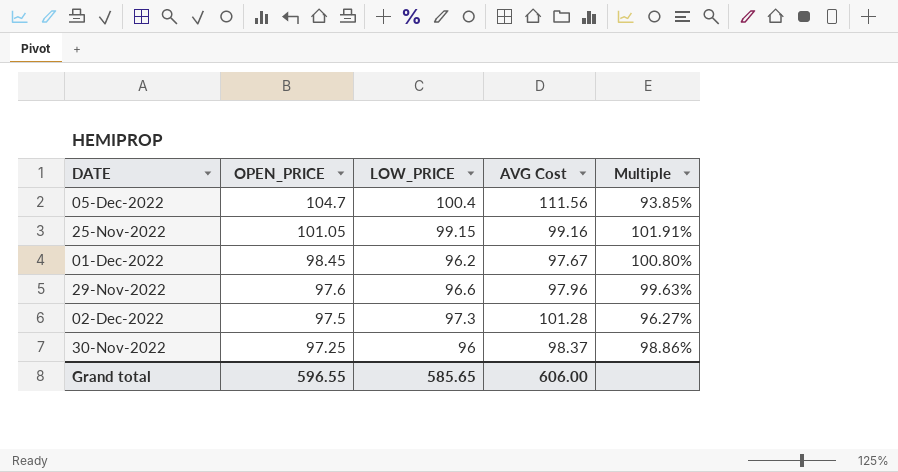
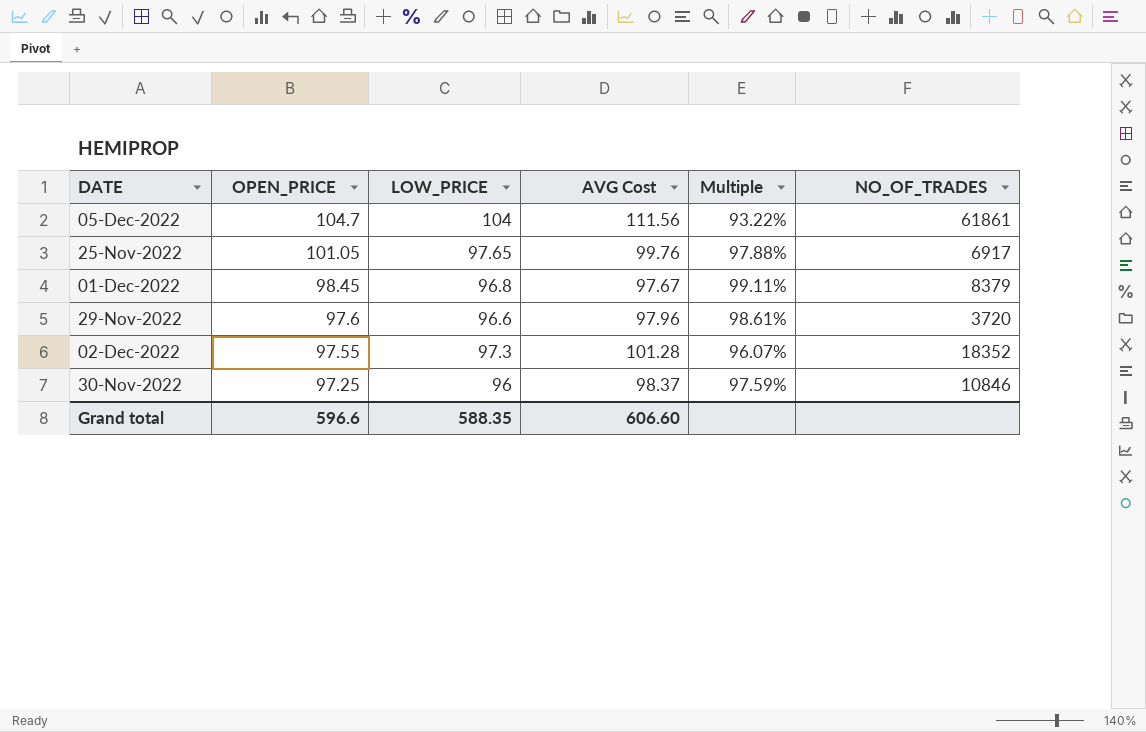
column Multiple | formula: [OPEN_PRICE] / [AVG Cost] -> [LOW_PRICE] / [AVG Cost]
column NO_OF_TRADES | position: none -> 6
05-Dec-2022 | LOW_PRICE: 100.4 -> 104
25-Nov-2022 | LOW_PRICE: 99.15 -> 97.65
25-Nov-2022 | AVG Cost: 99.16 -> 99.76
01-Dec-2022 | LOW_PRICE: 96.2 -> 96.8
02-Dec-2022 | OPEN_PRICE: 97.5 -> 97.55
Grand total | OPEN_PRICE: 596.55 -> 596.6
Grand total | LOW_PRICE: 585.65 -> 588.35
Grand total | AVG Cost: 606.00 -> 606.60

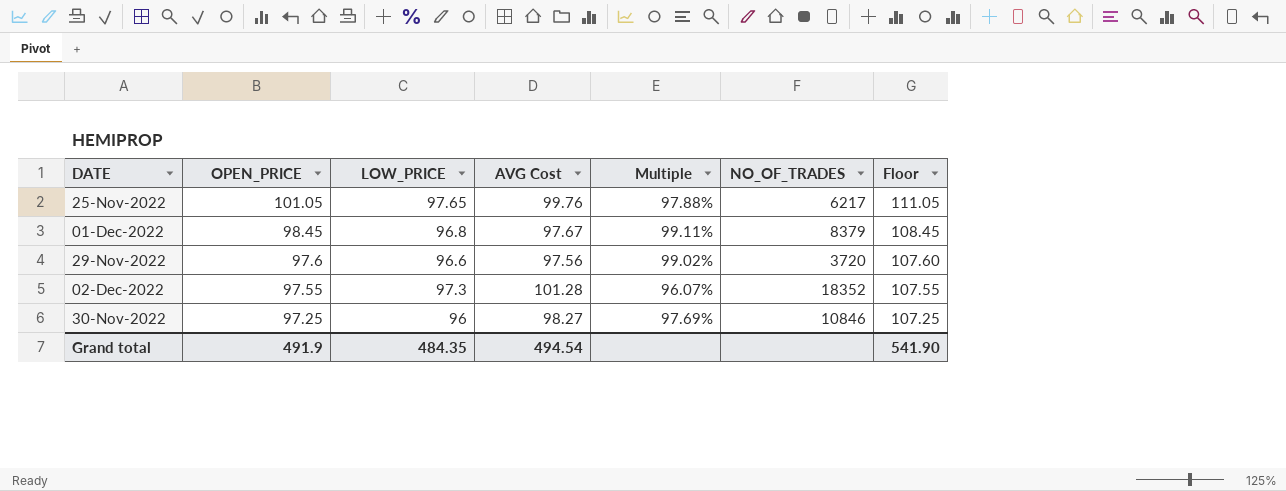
column Floor | formula: none -> [OPEN_PRICE] + 10
row 05-Dec-2022: 104.7 | 104 | 111.56 | 93.22% | 61861 -> none
25-Nov-2022 | NO_OF_TRADES: 6917 -> 6217
29-Nov-2022 | AVG Cost: 97.96 -> 97.56
29-Nov-2022 | Multiple: 98.61% -> 99.02%
30-Nov-2022 | AVG Cost: 98.37 -> 98.27
30-Nov-2022 | Multiple: 97.59% -> 97.69%
Grand total | OPEN_PRICE: 596.6 -> 491.9
Grand total | LOW_PRICE: 588.35 -> 484.35
Grand total | AVG Cost: 606.60 -> 494.54

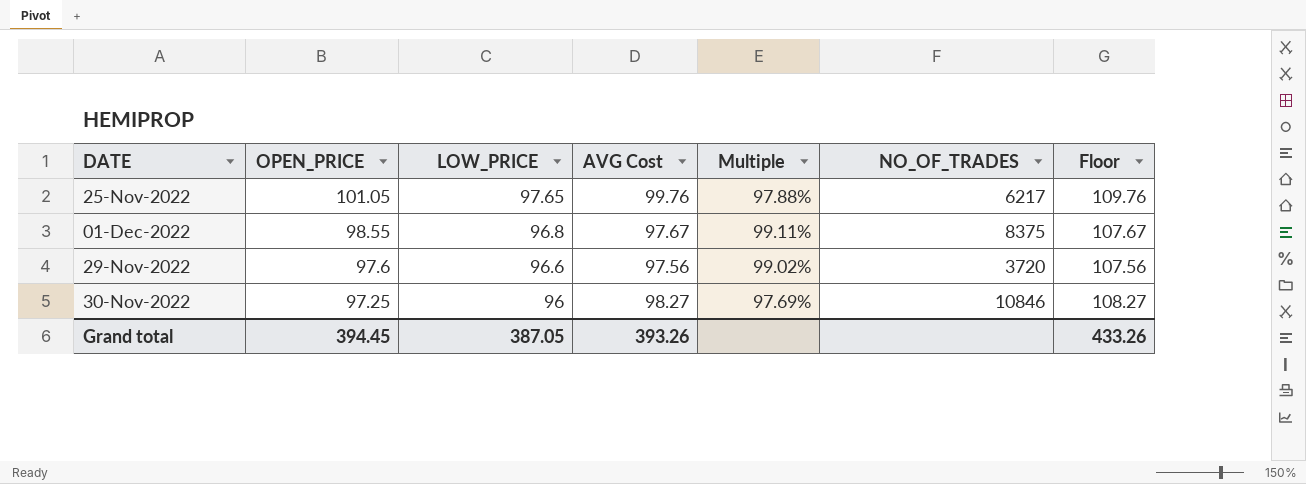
column Floor | formula: [OPEN_PRICE] + 10 -> [AVG Cost] + 10
row 02-Dec-2022: 97.55 | 97.3 | 101.28 | 96.07% | 18352 | 107.55 -> none
01-Dec-2022 | OPEN_PRICE: 98.45 -> 98.55
01-Dec-2022 | NO_OF_TRADES: 8379 -> 8375
Grand total | OPEN_PRICE: 491.9 -> 394.45
Grand total | LOW_PRICE: 484.35 -> 387.05
Grand total | AVG Cost: 494.54 -> 393.26
Grand total | Floor: 541.90 -> 433.26

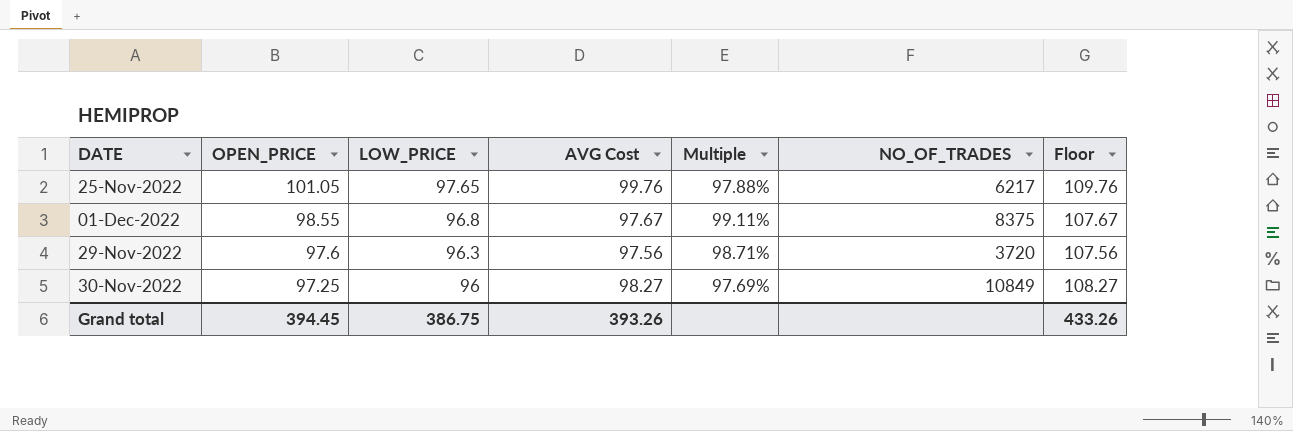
29-Nov-2022 | LOW_PRICE: 96.6 -> 96.3
29-Nov-2022 | Multiple: 99.02% -> 98.71%
30-Nov-2022 | NO_OF_TRADES: 10846 -> 10849
Grand total | LOW_PRICE: 387.05 -> 386.75

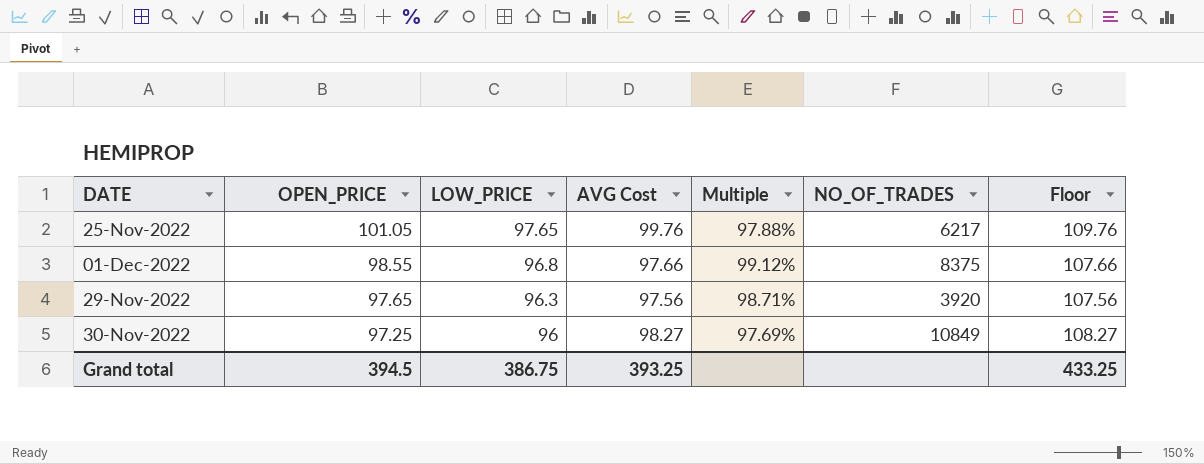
01-Dec-2022 | AVG Cost: 97.67 -> 97.66
01-Dec-2022 | Multiple: 99.11% -> 99.12%
01-Dec-2022 | Floor: 107.67 -> 107.66
29-Nov-2022 | OPEN_PRICE: 97.6 -> 97.65
29-Nov-2022 | NO_OF_TRADES: 3720 -> 3920
Grand total | OPEN_PRICE: 394.45 -> 394.5
Grand total | AVG Cost: 393.26 -> 393.25
Grand total | Floor: 433.26 -> 433.25

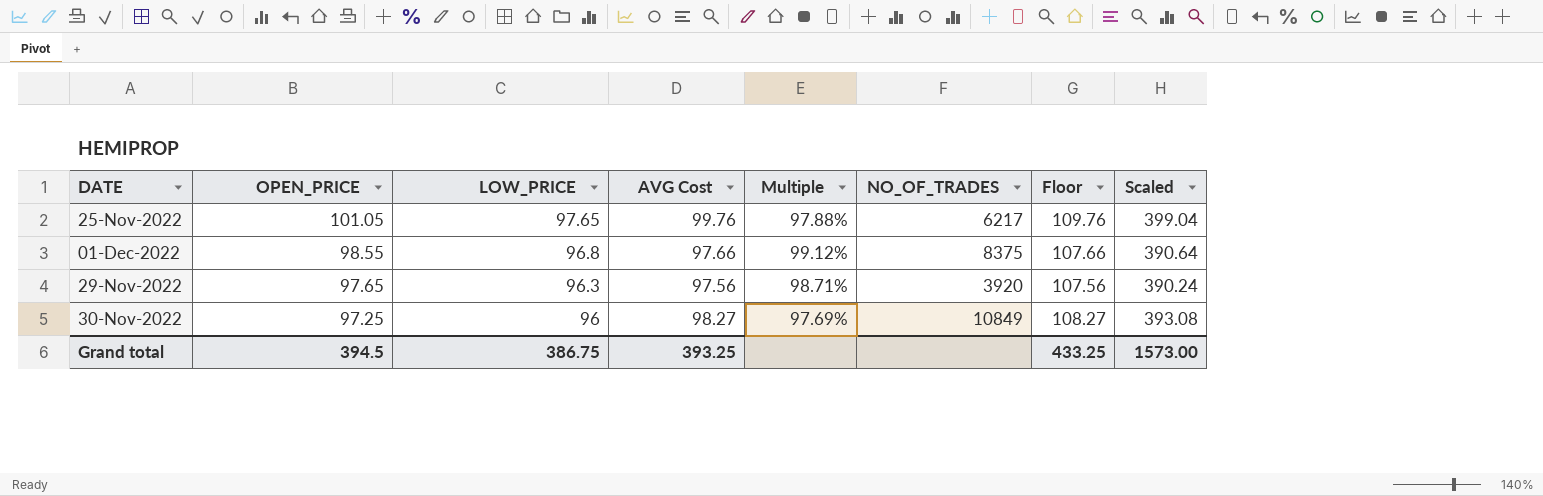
column Scaled | formula: none -> [AVG Cost] * 4

